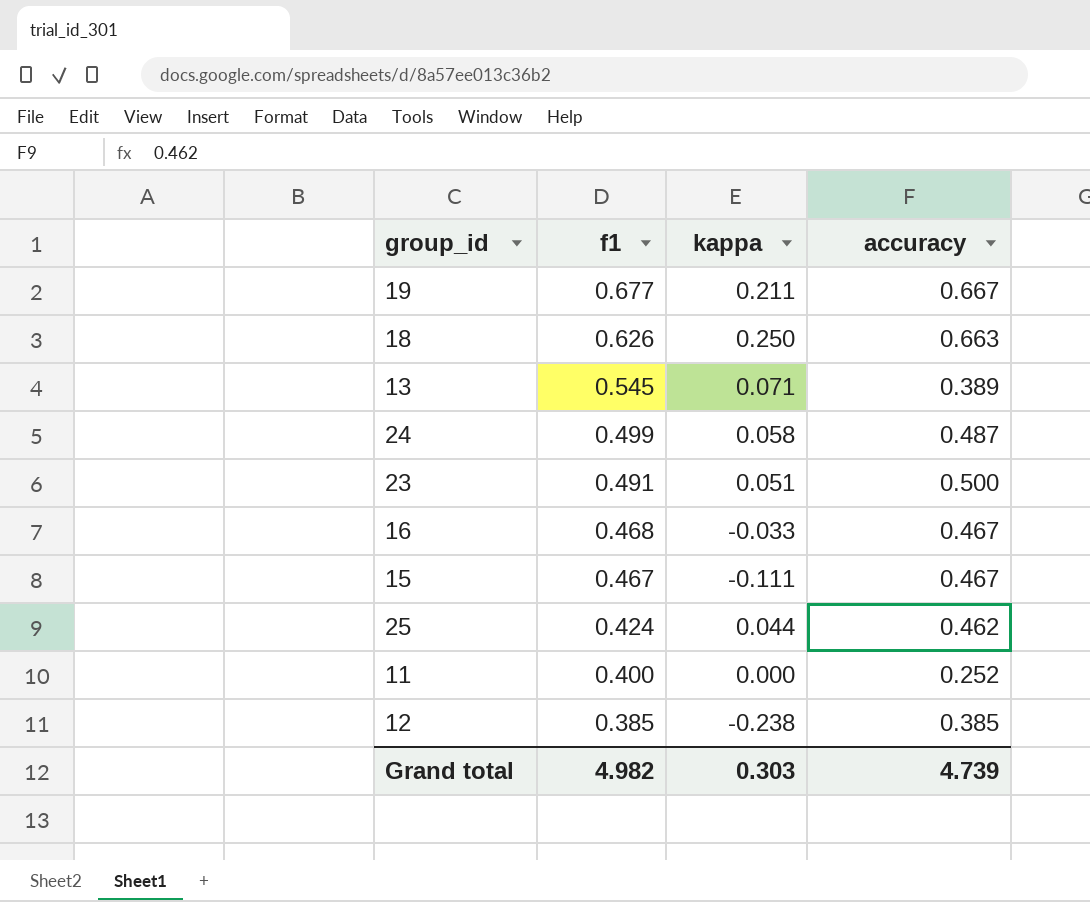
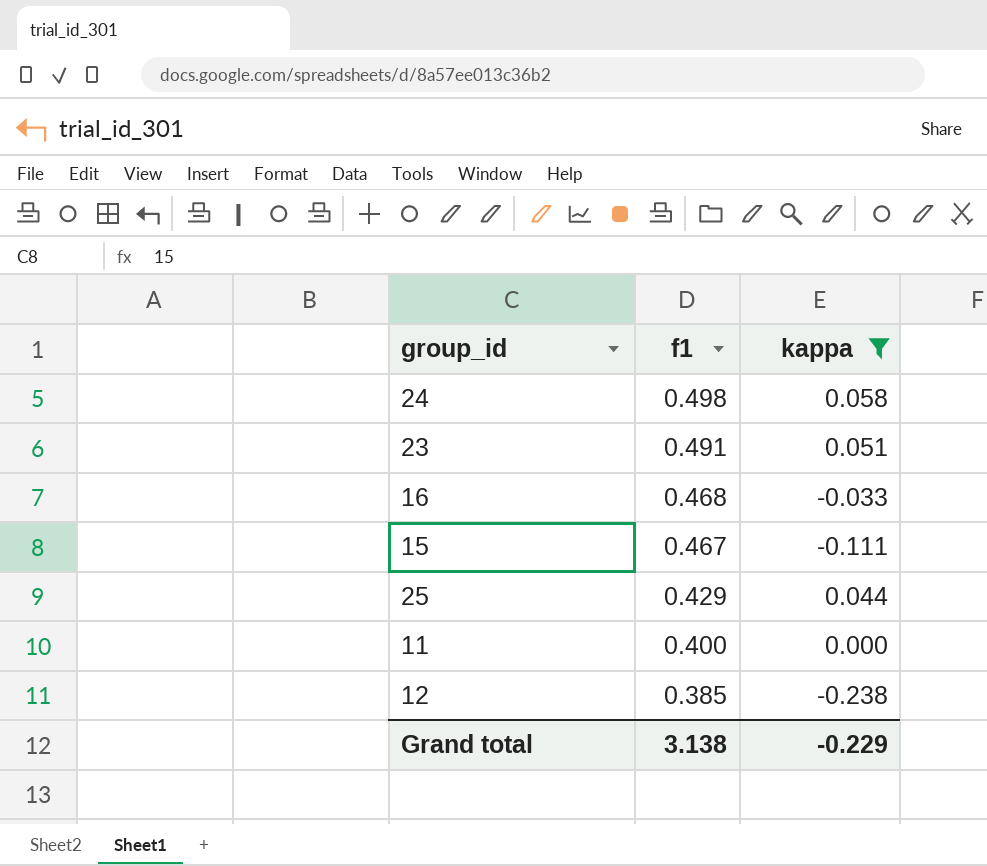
filter: none -> kappa <= 0.058
column accuracy | position: 4 -> none
24 | f1: 0.499 -> 0.498
25 | f1: 0.424 -> 0.429
Grand total | f1: 4.982 -> 3.138
Grand total | kappa: 0.303 -> -0.229

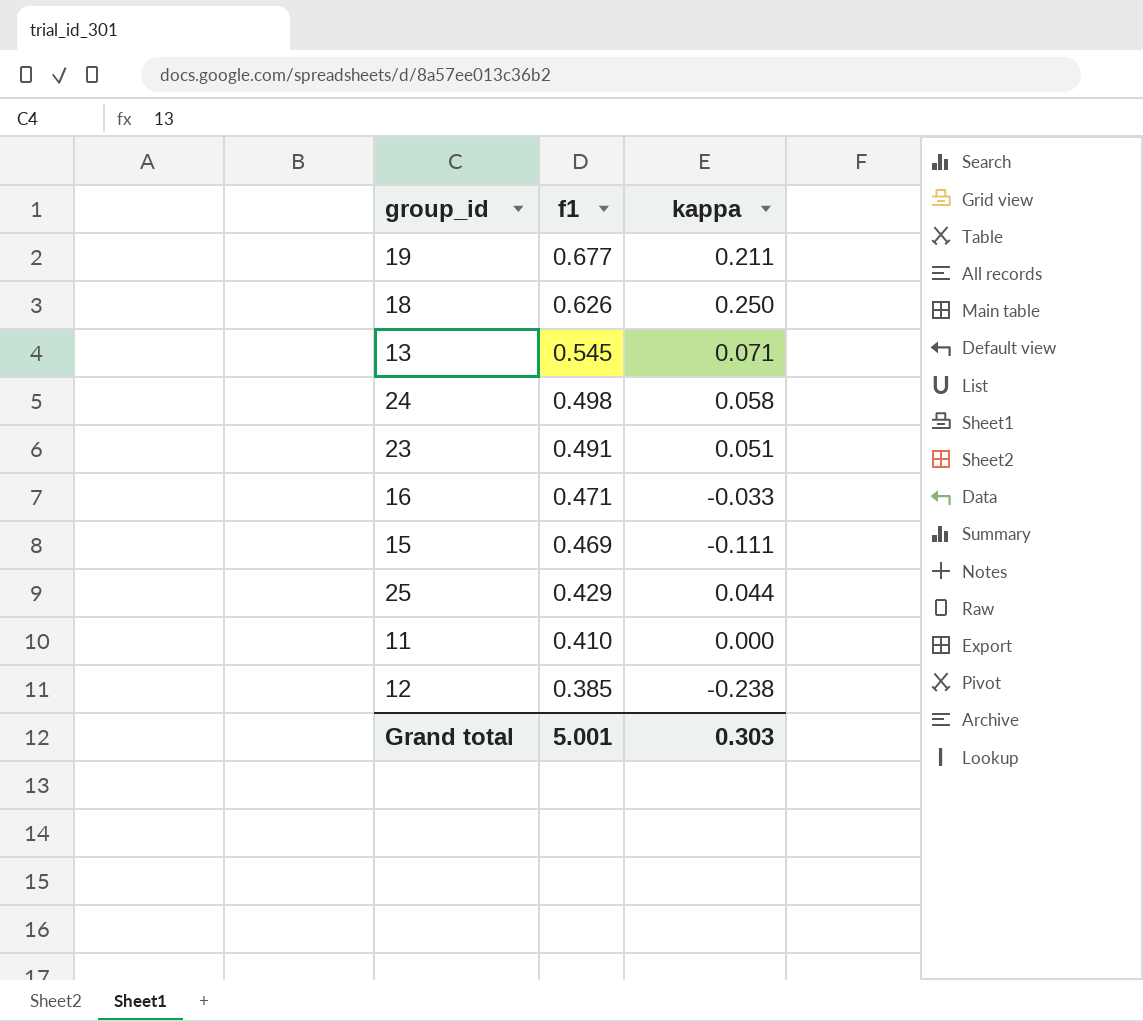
filter: kappa <= 0.058 -> none
16 | f1: 0.468 -> 0.471
15 | f1: 0.467 -> 0.469
11 | f1: 0.400 -> 0.410
Grand total | f1: 3.138 -> 5.001
Grand total | kappa: -0.229 -> 0.303

